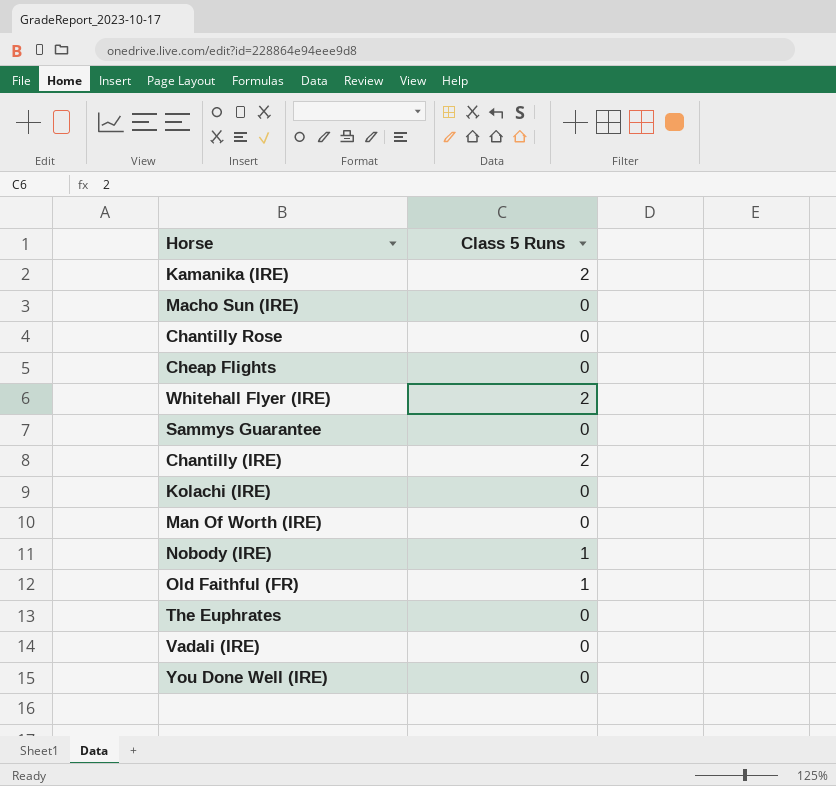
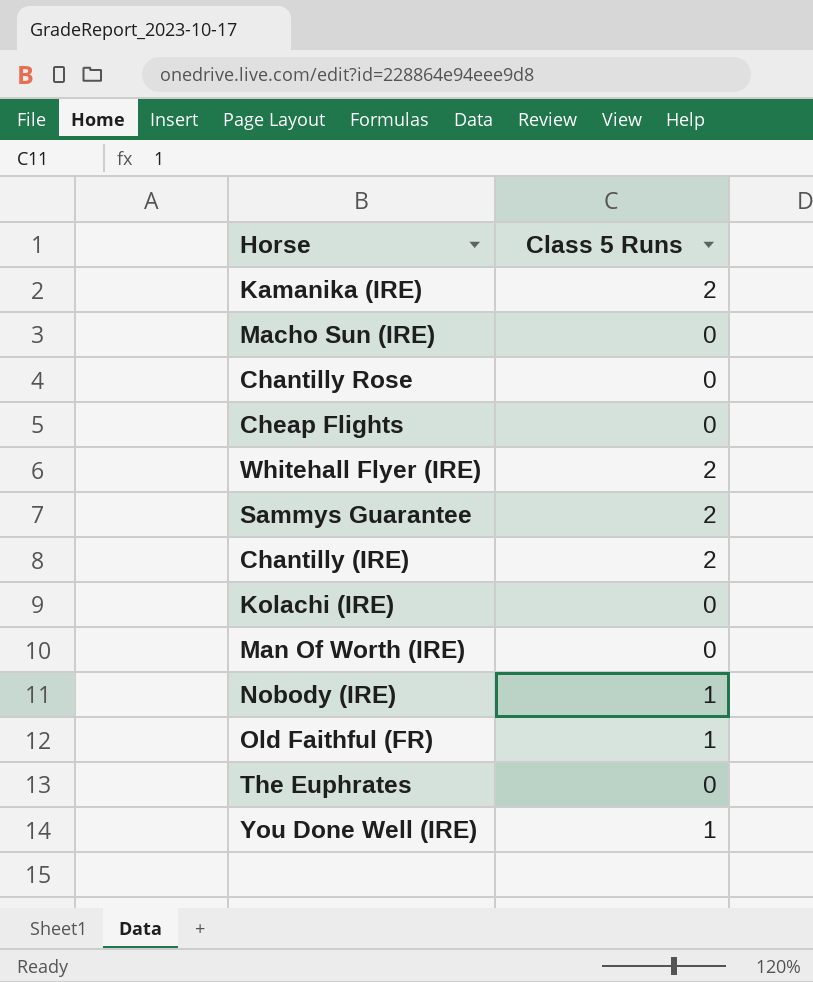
row Vadali (IRE): 0 -> none
Sammys Guarantee | Class 5 Runs: 0 -> 2
You Done Well (IRE) | Class 5 Runs: 0 -> 1

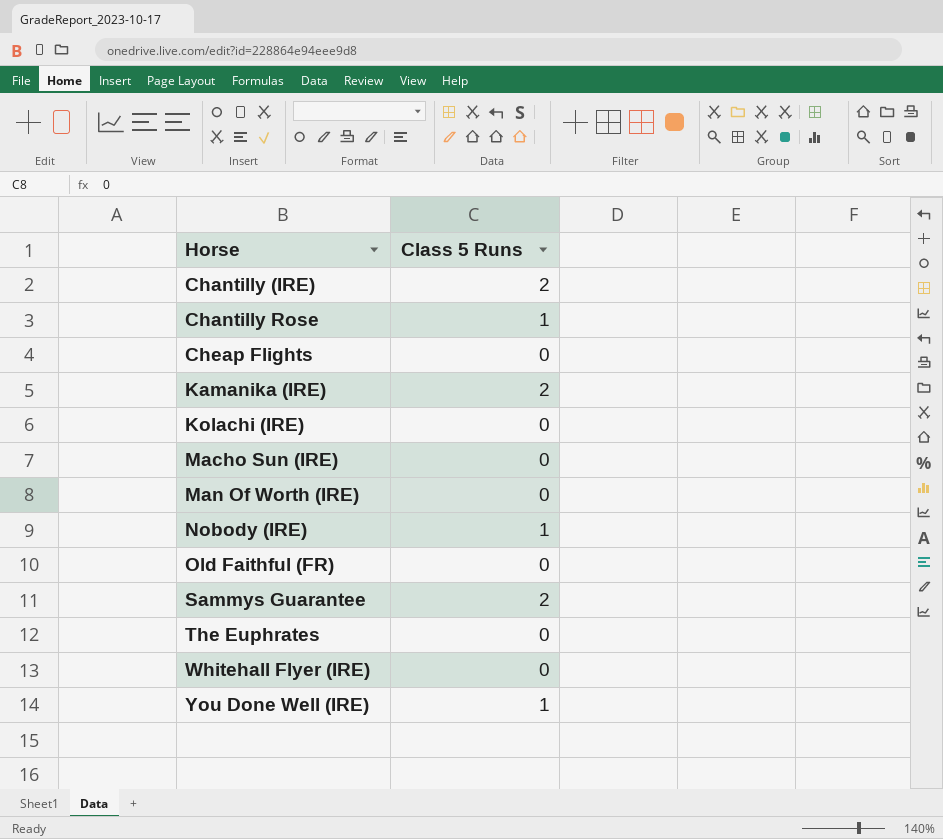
row order: none -> Horse ascending
Chantilly Rose | Class 5 Runs: 0 -> 1
Old Faithful (FR) | Class 5 Runs: 1 -> 0
Whitehall Flyer (IRE) | Class 5 Runs: 2 -> 0

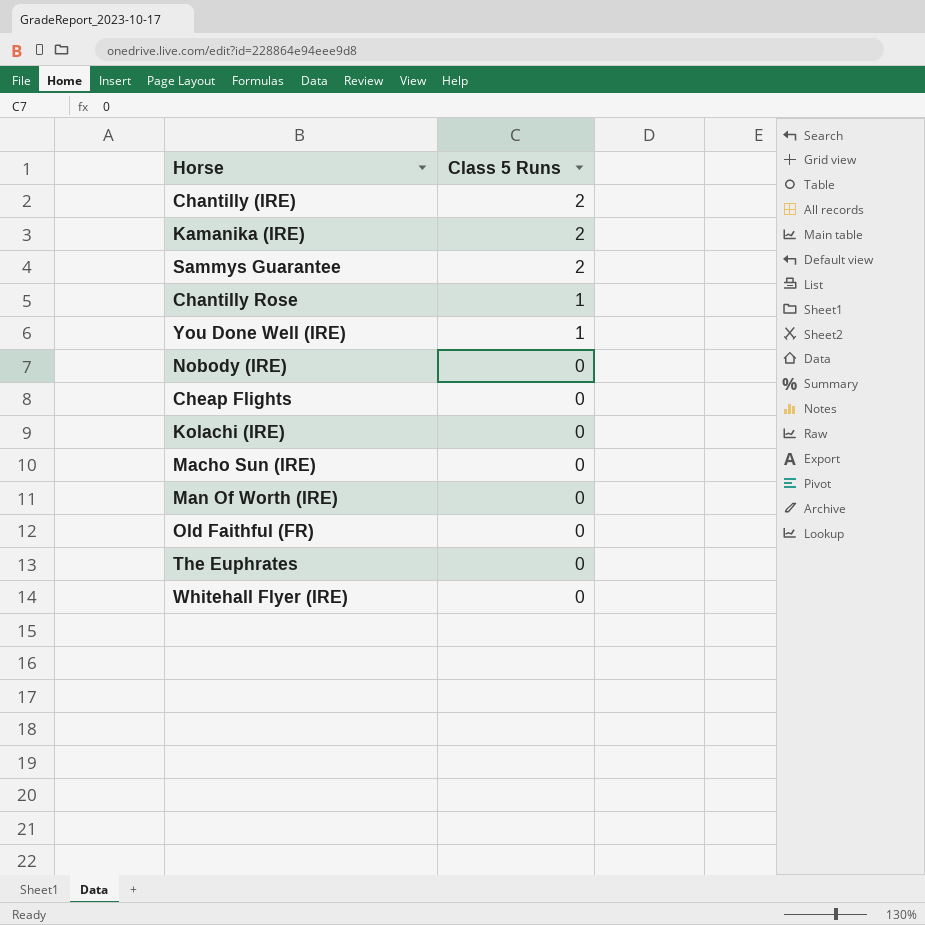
row order: Horse ascending -> Class 5 Runs descending
Nobody (IRE) | Class 5 Runs: 1 -> 0

